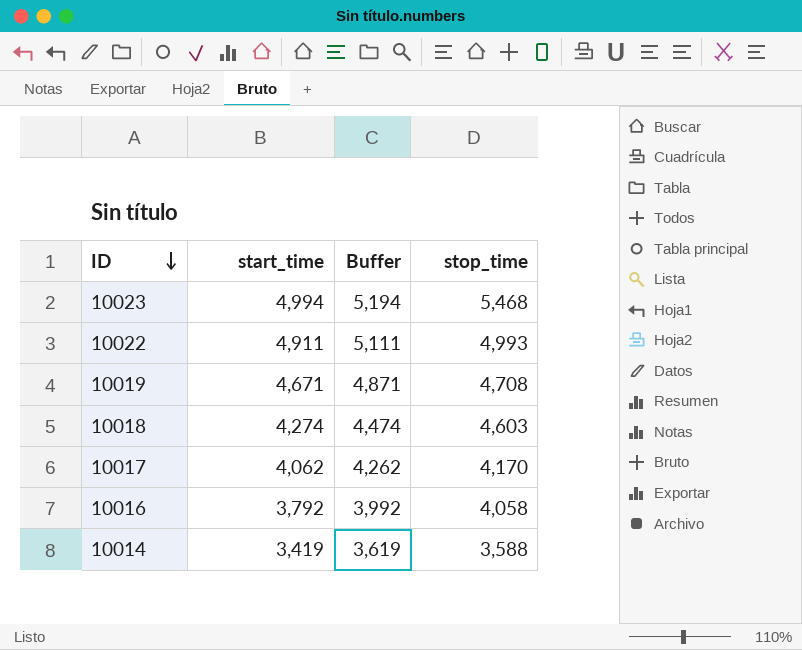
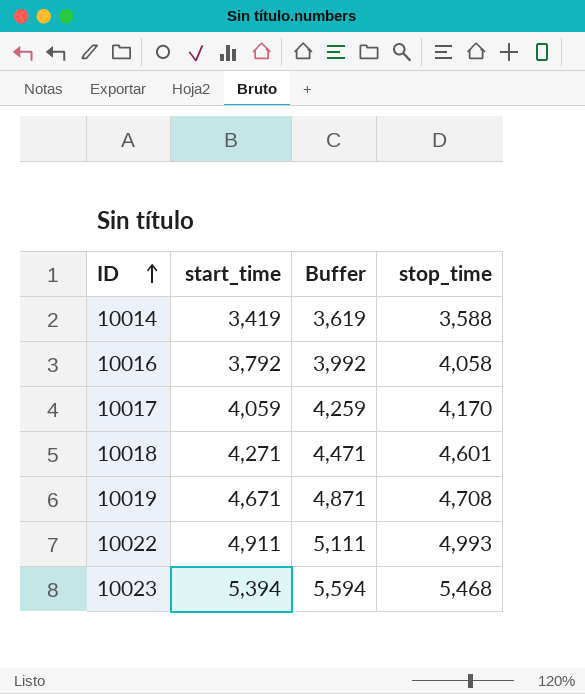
row order: ID descending -> ID ascending
10017 | start_time: 4,062 -> 4,059
10017 | Buffer: 4,262 -> 4,259
10018 | start_time: 4,274 -> 4,271
10018 | Buffer: 4,474 -> 4,471
10018 | stop_time: 4,603 -> 4,601
10023 | start_time: 4,994 -> 5,394
10023 | Buffer: 5,194 -> 5,594

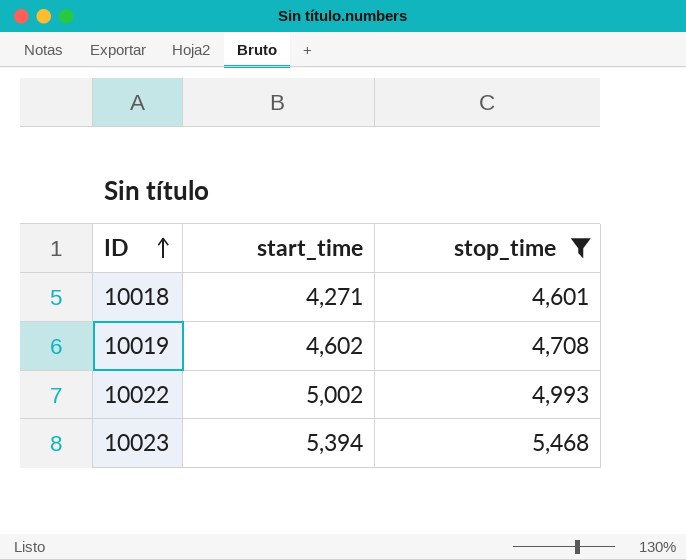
filter: none -> stop_time >= 4,601
column Buffer | formula: [start_time] + 200 -> none
10019 | start_time: 4,671 -> 4,602
10022 | start_time: 4,911 -> 5,002

